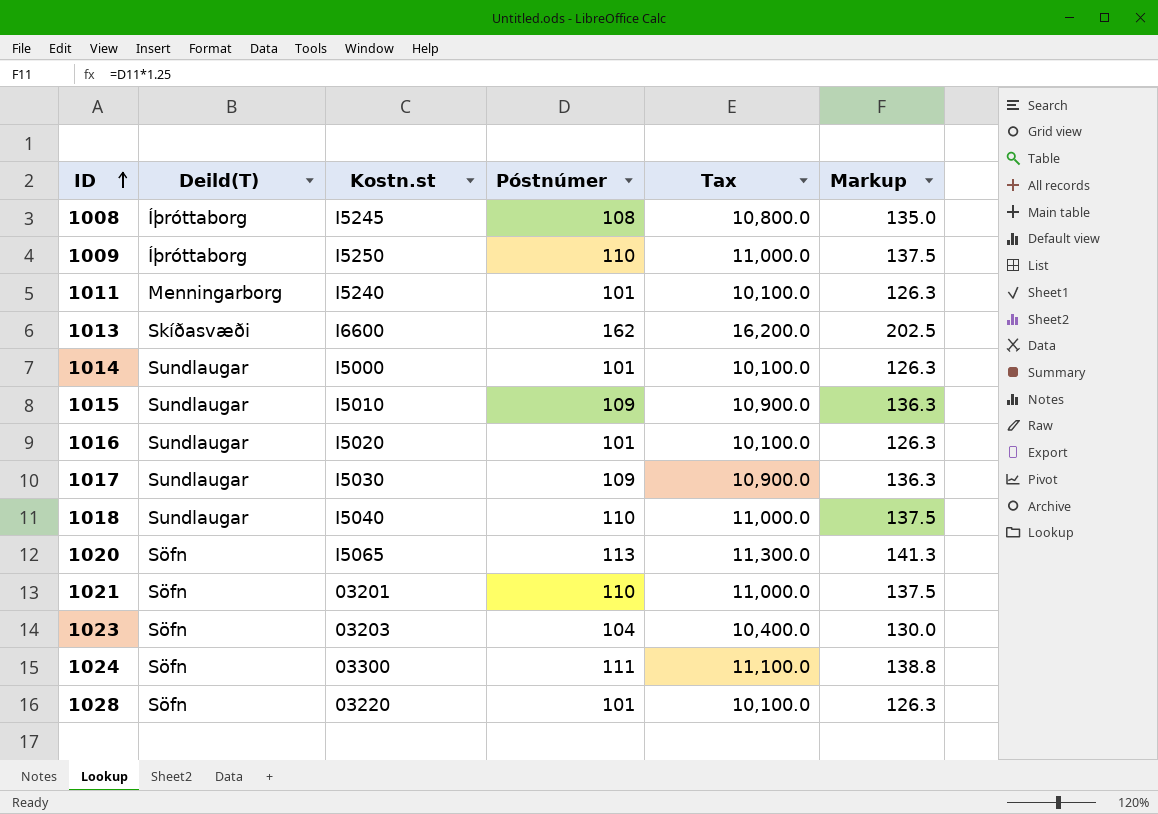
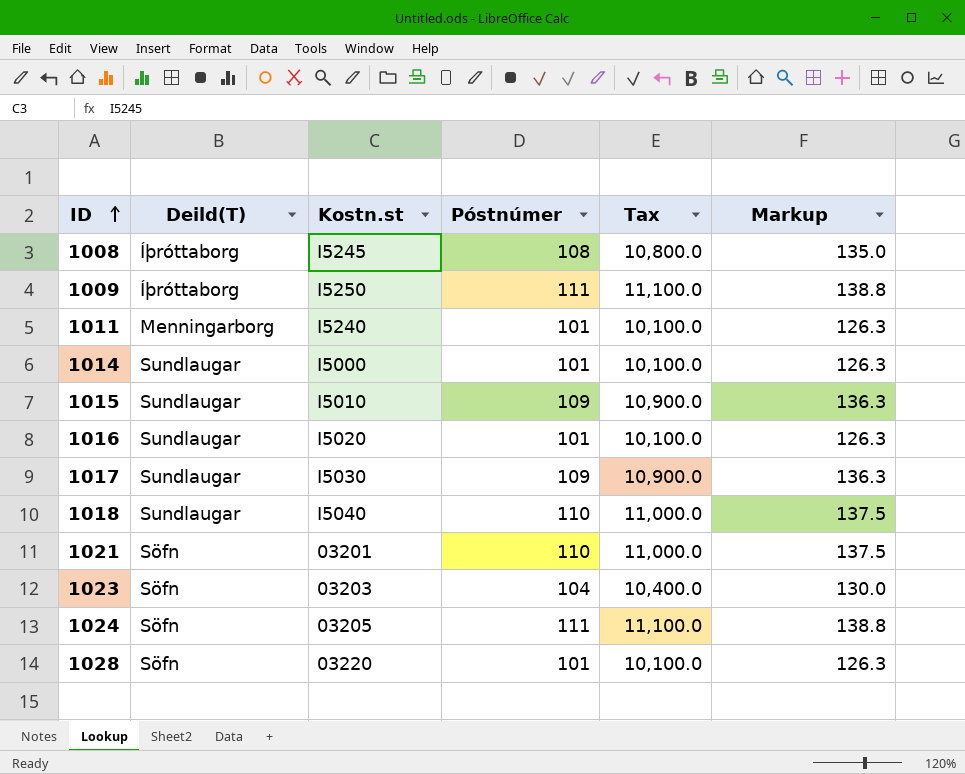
row 1013: Skíðasvæði | I6600 | 162 | 16,200.0 | 202.5 -> none
row 1020: Söfn | I5065 | 113 | 11,300.0 | 141.3 -> none
1009 | Póstnúmer: 110 -> 111
1009 | Tax: 11,000.0 -> 11,100.0
1009 | Markup: 137.5 -> 138.8
1024 | Kostn.st: 03300 -> 03205

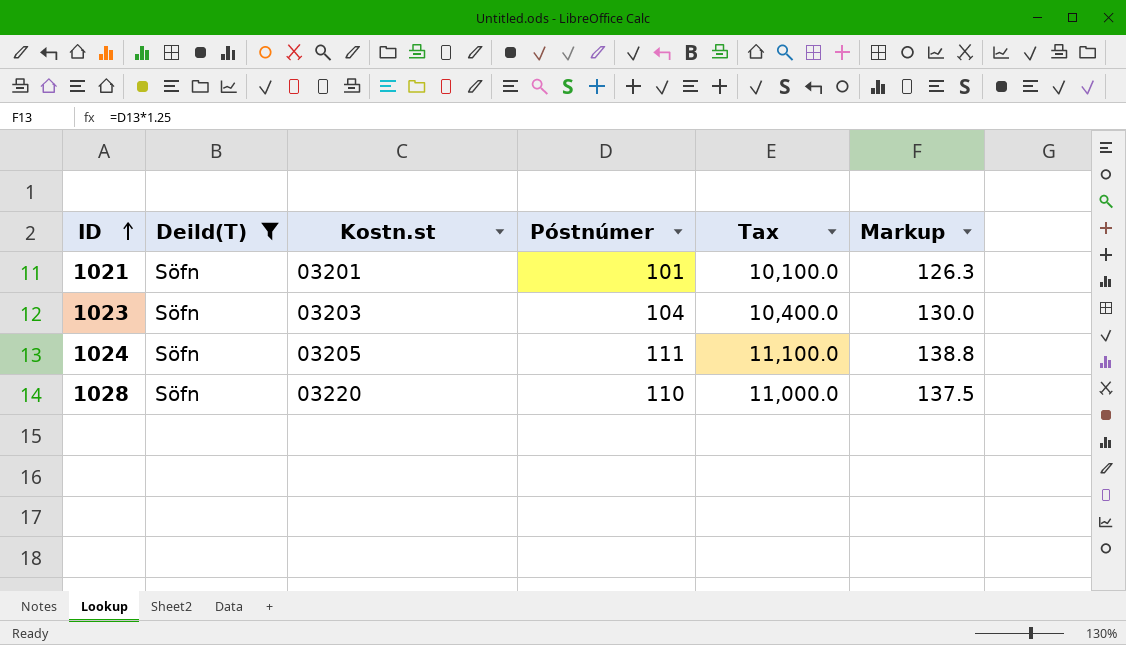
filter: none -> Deild(T) = Söfn
1021 | Póstnúmer: 110 -> 101
1021 | Tax: 11,000.0 -> 10,100.0
1021 | Markup: 137.5 -> 126.3
1028 | Póstnúmer: 101 -> 110
1028 | Tax: 10,100.0 -> 11,000.0
1028 | Markup: 126.3 -> 137.5

